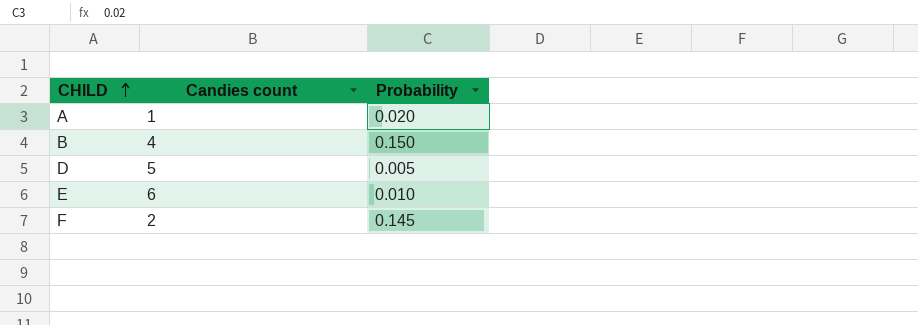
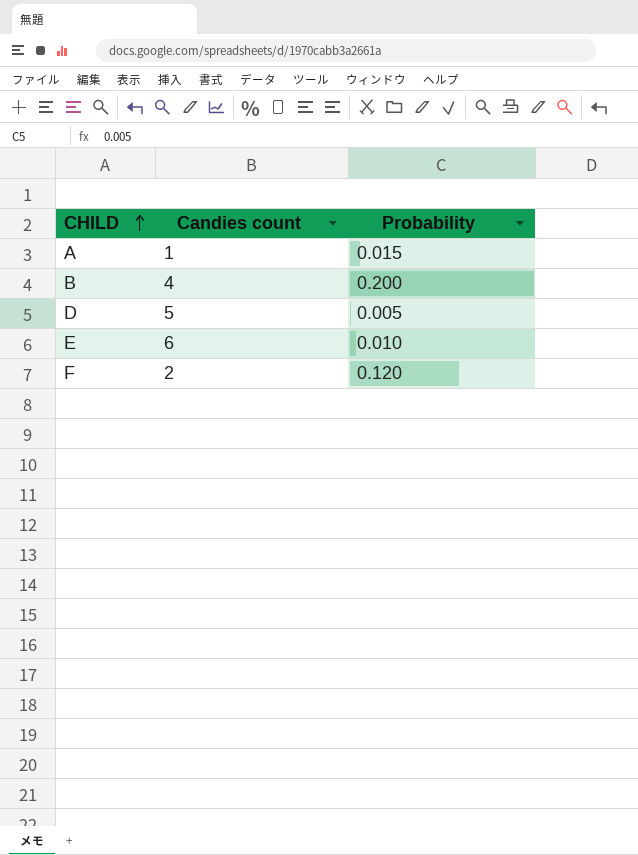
A | Probability: 0.020 -> 0.015
B | Probability: 0.150 -> 0.200
F | Probability: 0.145 -> 0.120

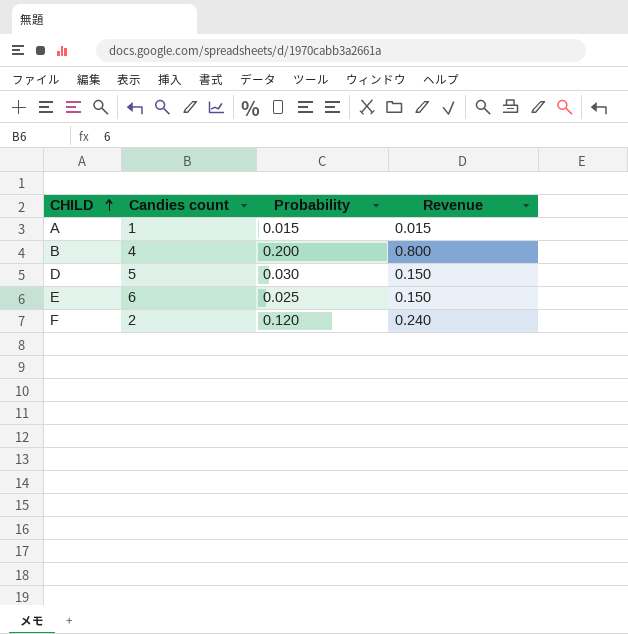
column Revenue | formula: none -> [Candies count] * [Probability]
D | Probability: 0.005 -> 0.030
E | Probability: 0.010 -> 0.025

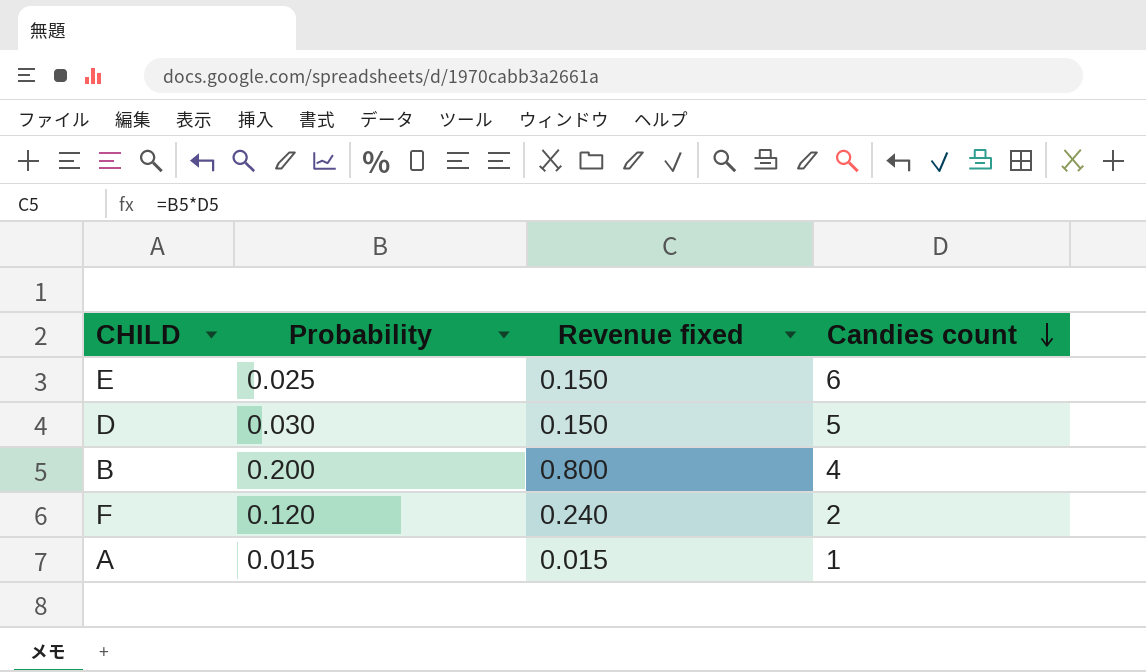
row order: CHILD ascending -> Candies count descending
column name: Revenue -> Revenue fixed
column Candies count | position: 2 -> 4

